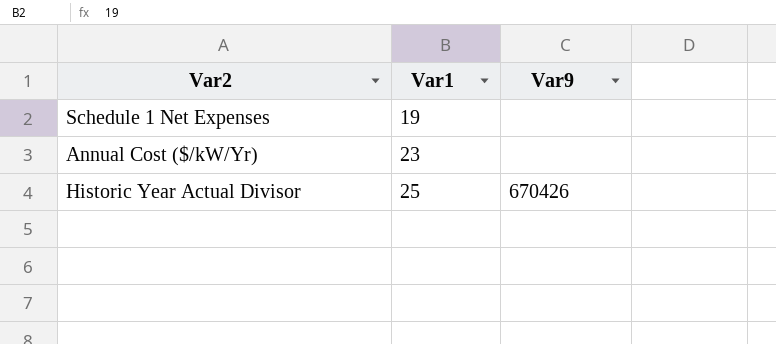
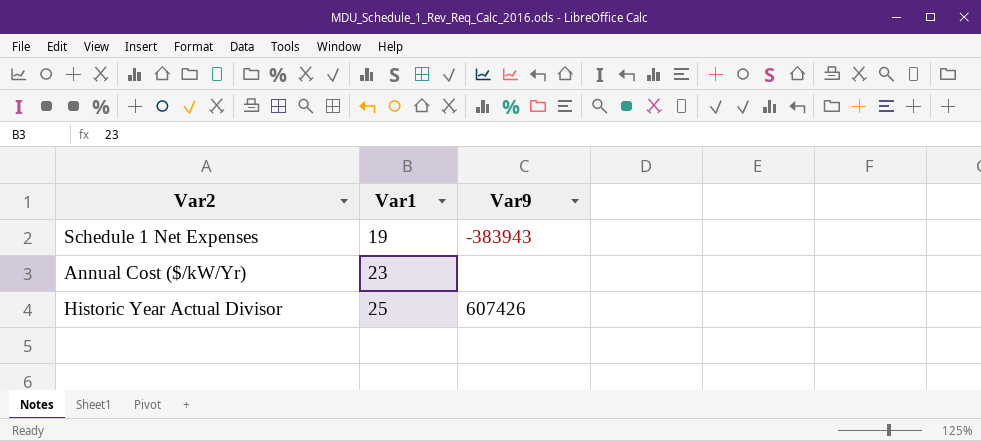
Schedule 1 Net Expenses | Var9: none -> -383943
Historic Year Actual Divisor | Var9: 670426 -> 607426

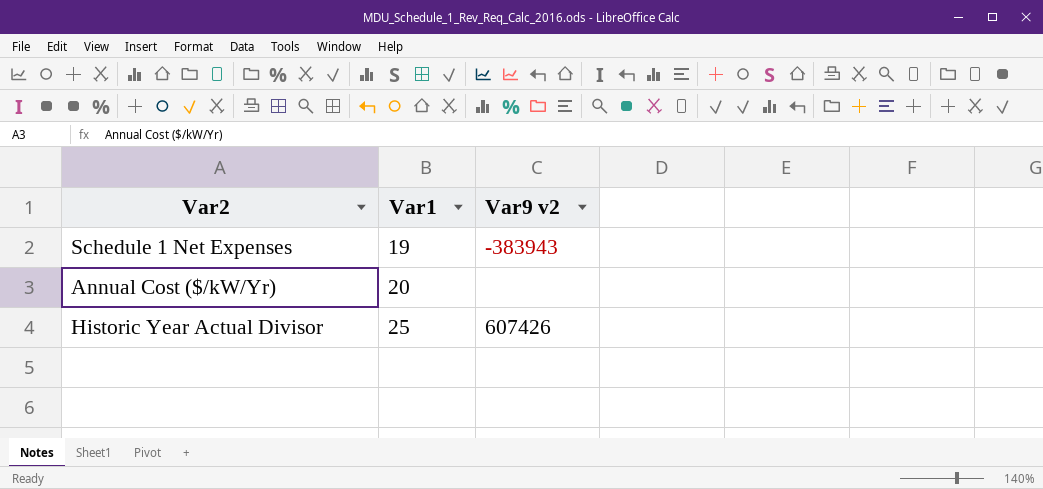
column name: Var9 -> Var9 v2
Annual Cost ($/kW/Yr) | Var1: 23 -> 20

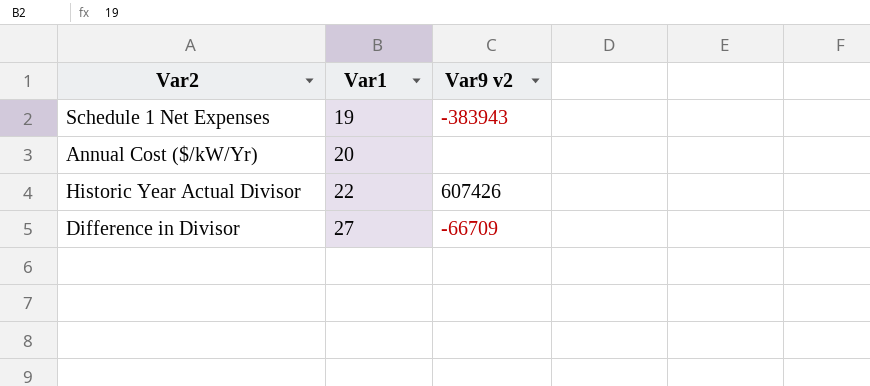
Historic Year Actual Divisor | Var1: 25 -> 22
row Difference in Divisor: none -> 27 | -66709

